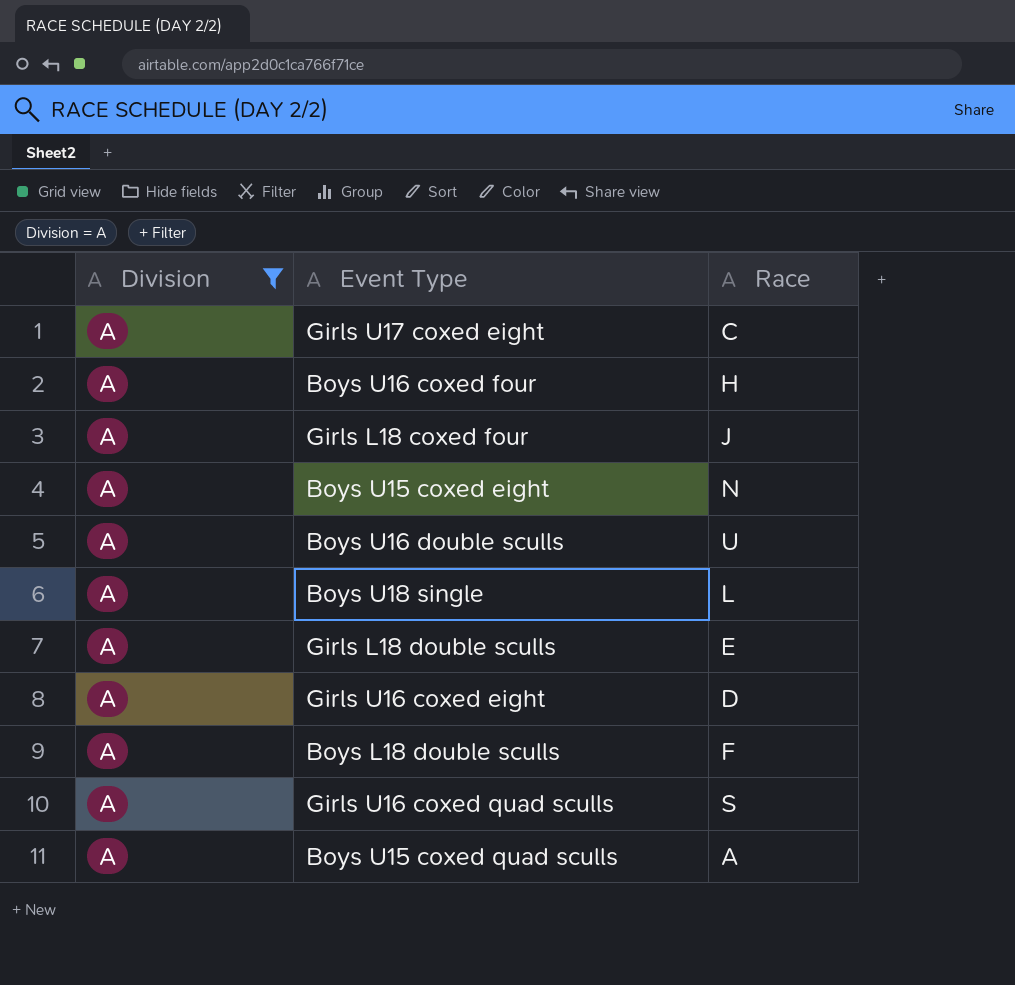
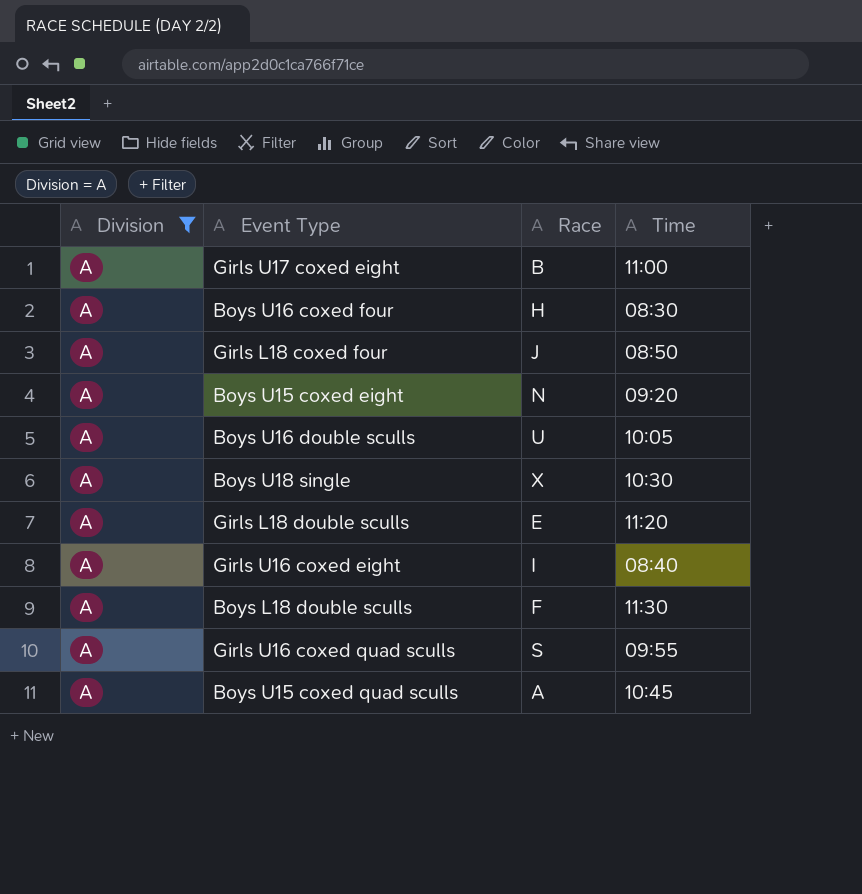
column Time | position: none -> 4
Girls U17 coxed eight | Race: C -> B
Boys U18 single | Race: L -> X
Girls U16 coxed eight | Race: D -> I

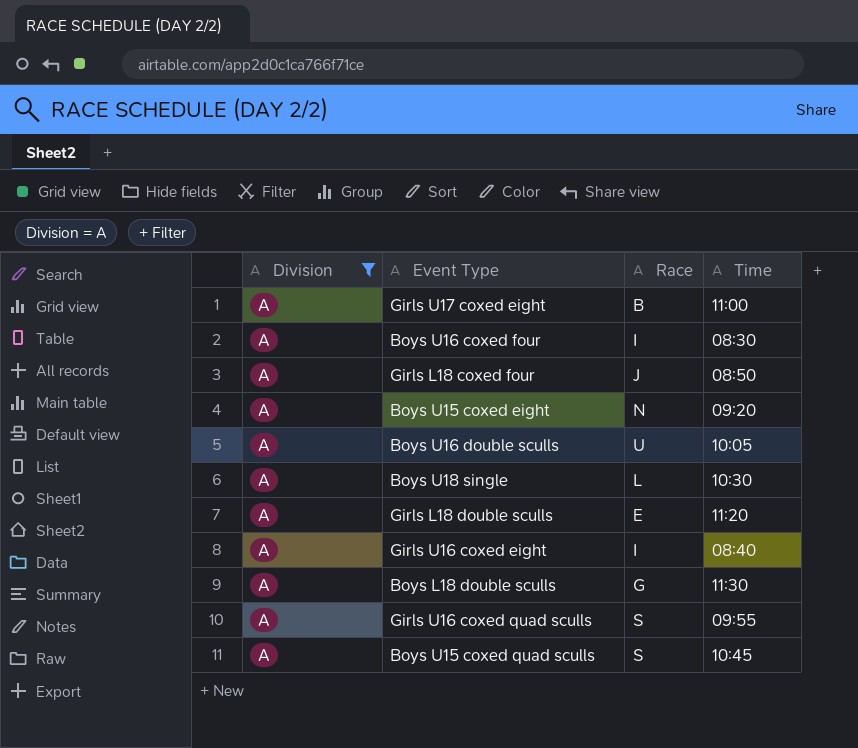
Boys U16 coxed four | Race: H -> I
Boys U18 single | Race: X -> L
Boys L18 double sculls | Race: F -> G
Boys U15 coxed quad sculls | Race: A -> S

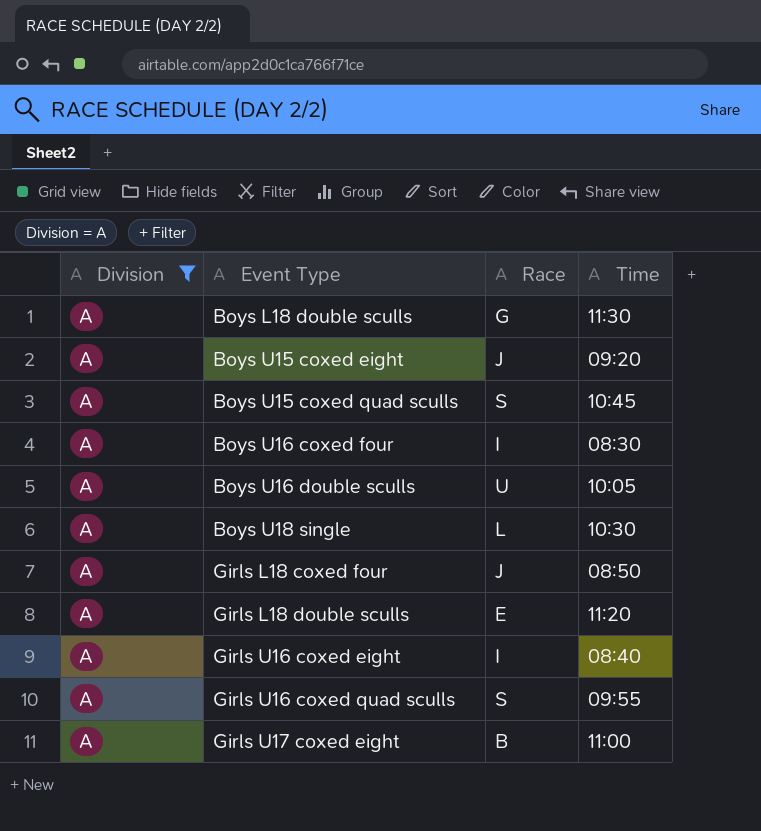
row order: none -> Event Type ascending
Boys U15 coxed eight | Race: N -> J

